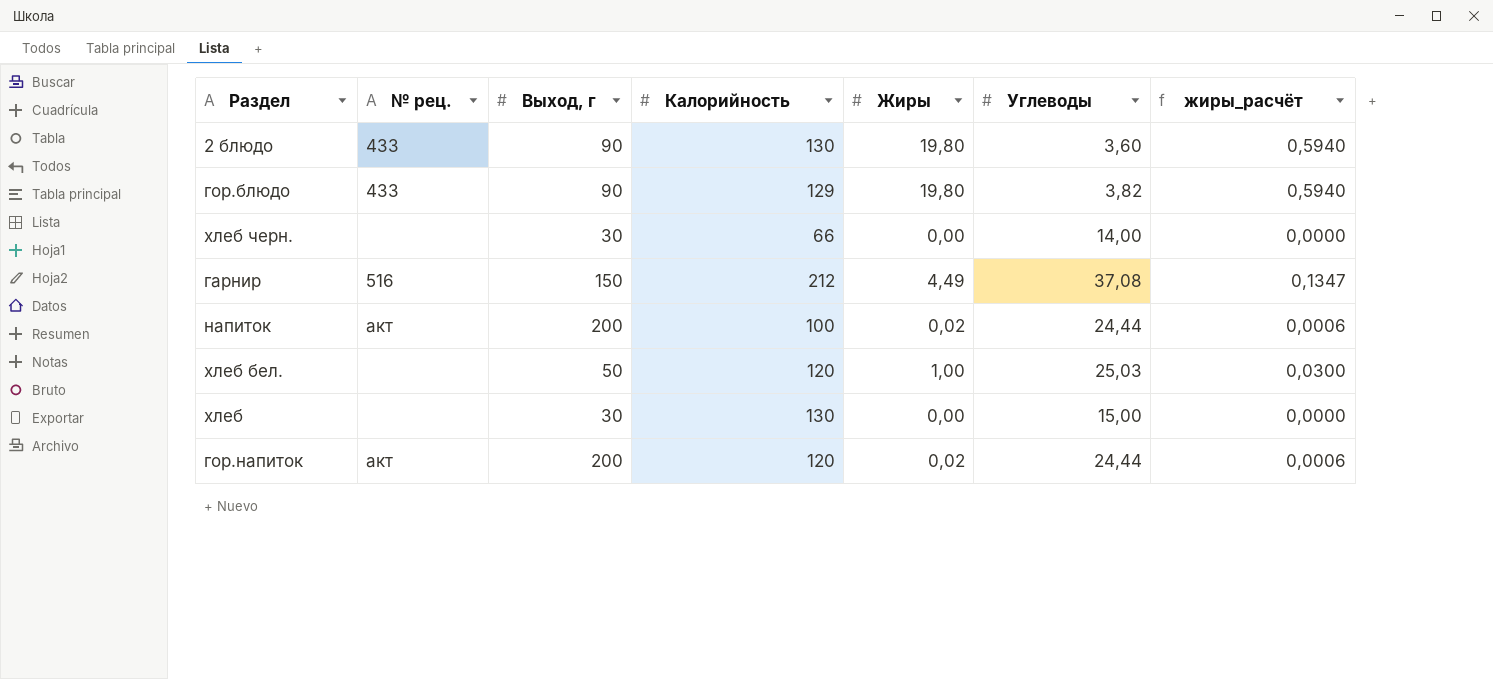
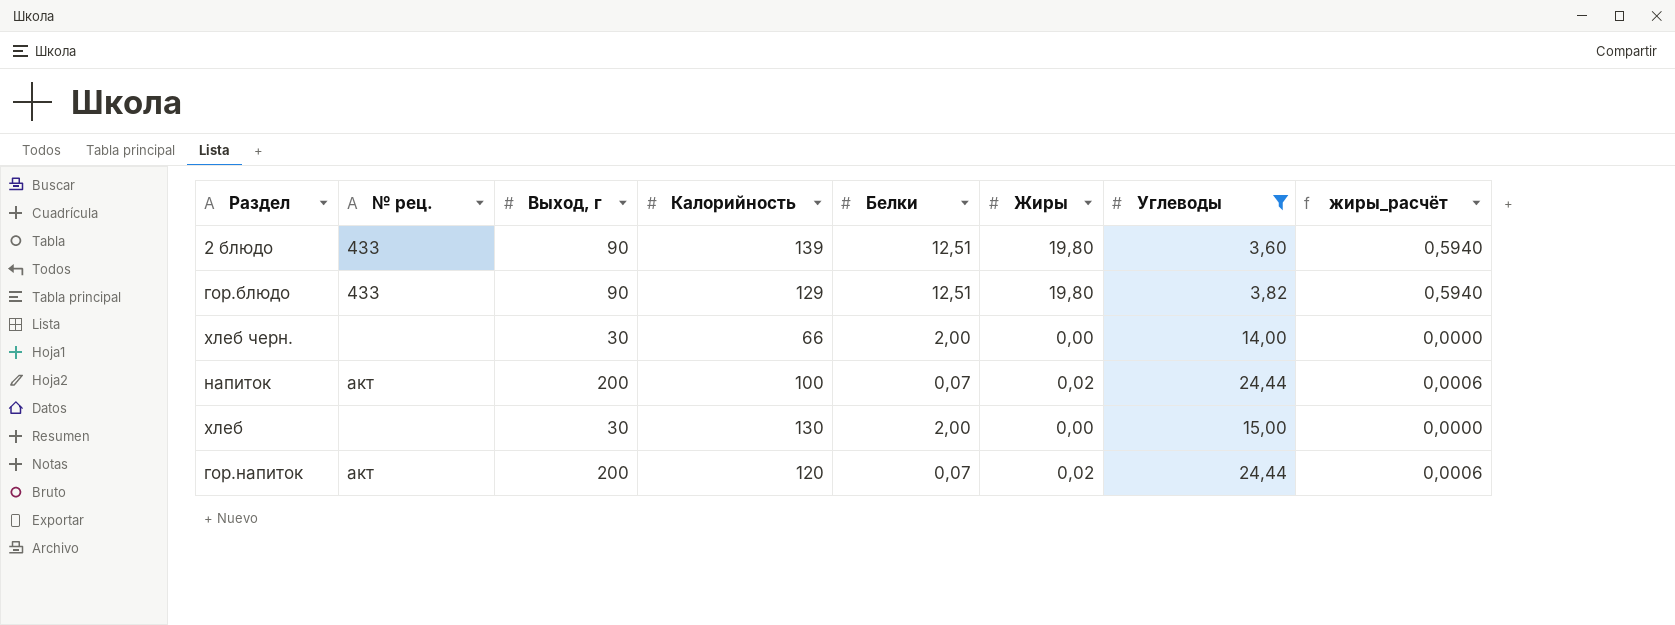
filter: none -> Углеводы <= 24,44
column Белки | position: none -> 5
2 блюдо | Калорийность: 130 -> 139

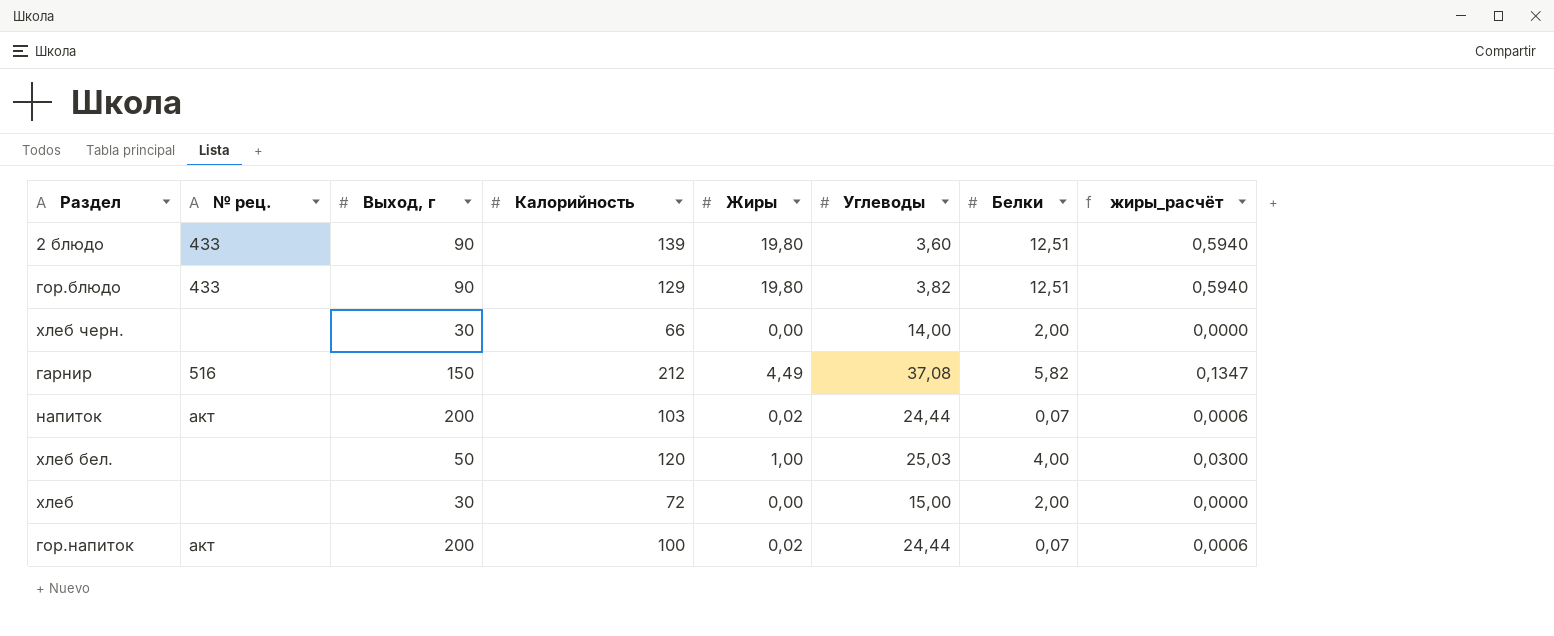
filter: Углеводы <= 24,44 -> none
column Белки | position: 5 -> 7
напиток | Калорийность: 100 -> 103
хлеб | Калорийность: 130 -> 72
гор.напиток | Калорийность: 120 -> 100

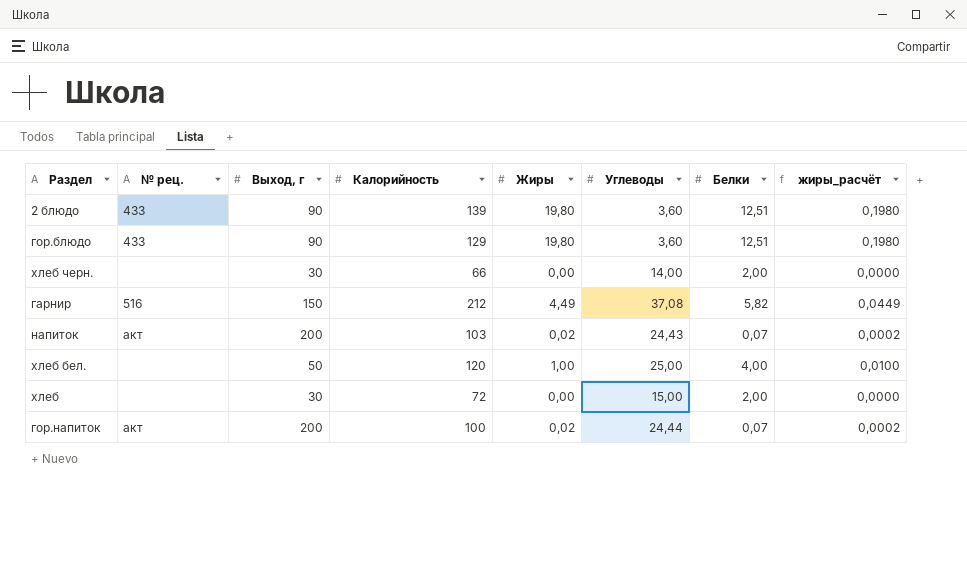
column жиры_расчёт | formula: [Жиры] * 0,03 -> [Жиры] * 0,01
гор.блюдо | Углеводы: 3,82 -> 3,60
напиток | Углеводы: 24,44 -> 24,43
хлеб бел. | Углеводы: 25,03 -> 25,00

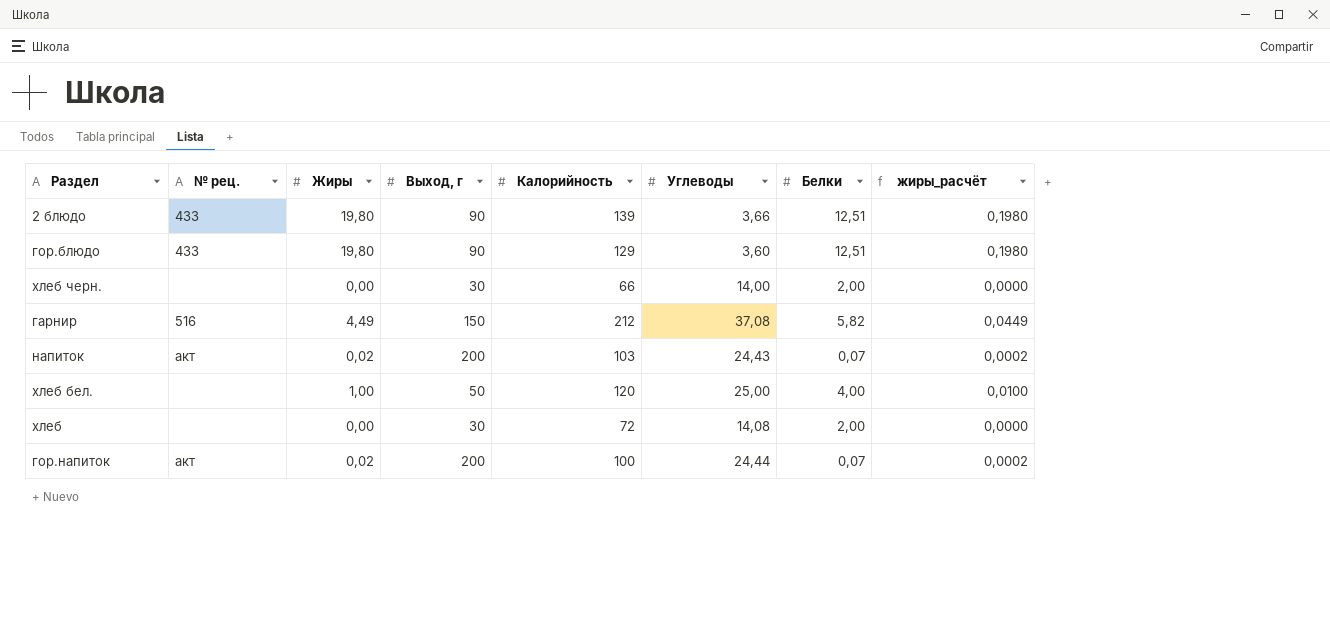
column Жиры | position: 5 -> 3
2 блюдо | Углеводы: 3,60 -> 3,66
хлеб | Углеводы: 15,00 -> 14,08

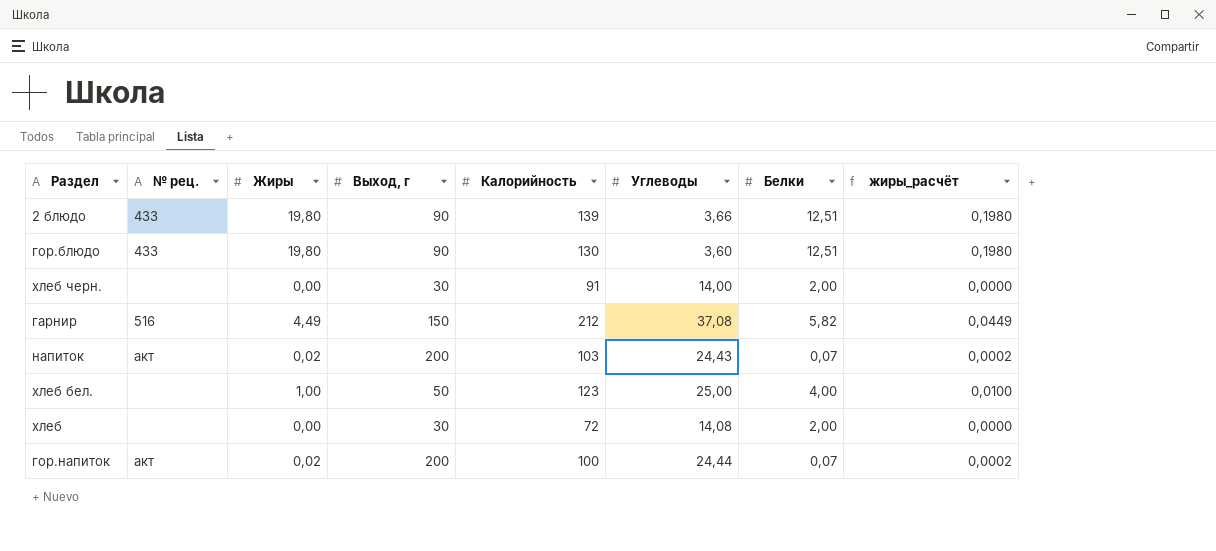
гор.блюдо | Калорийность: 129 -> 130
хлеб черн. | Калорийность: 66 -> 91
хлеб бел. | Калорийность: 120 -> 123

